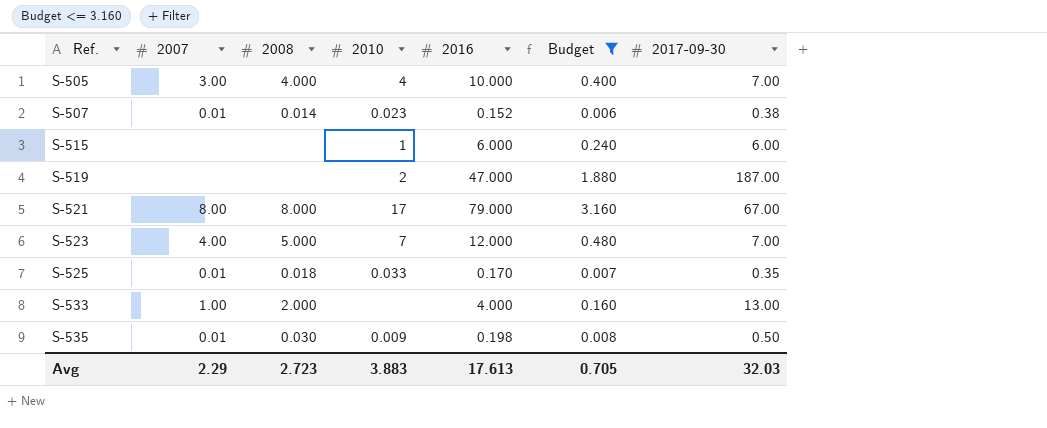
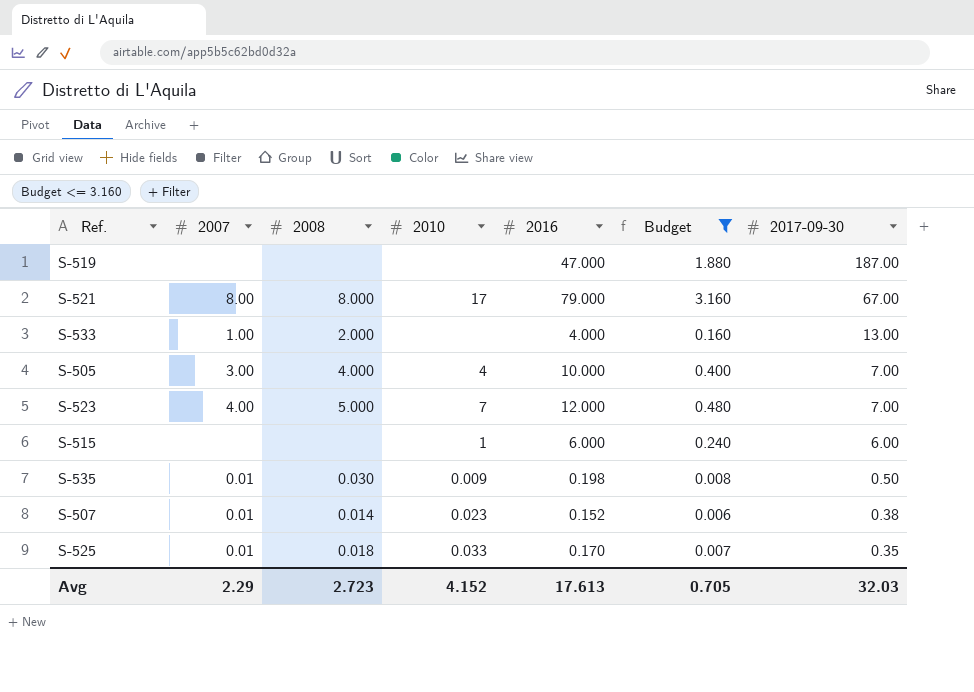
row order: Ref. ascending -> 2017-09-30 descending
S-519 | 2010: 2 -> none
Avg | 2010: 3.883 -> 4.152

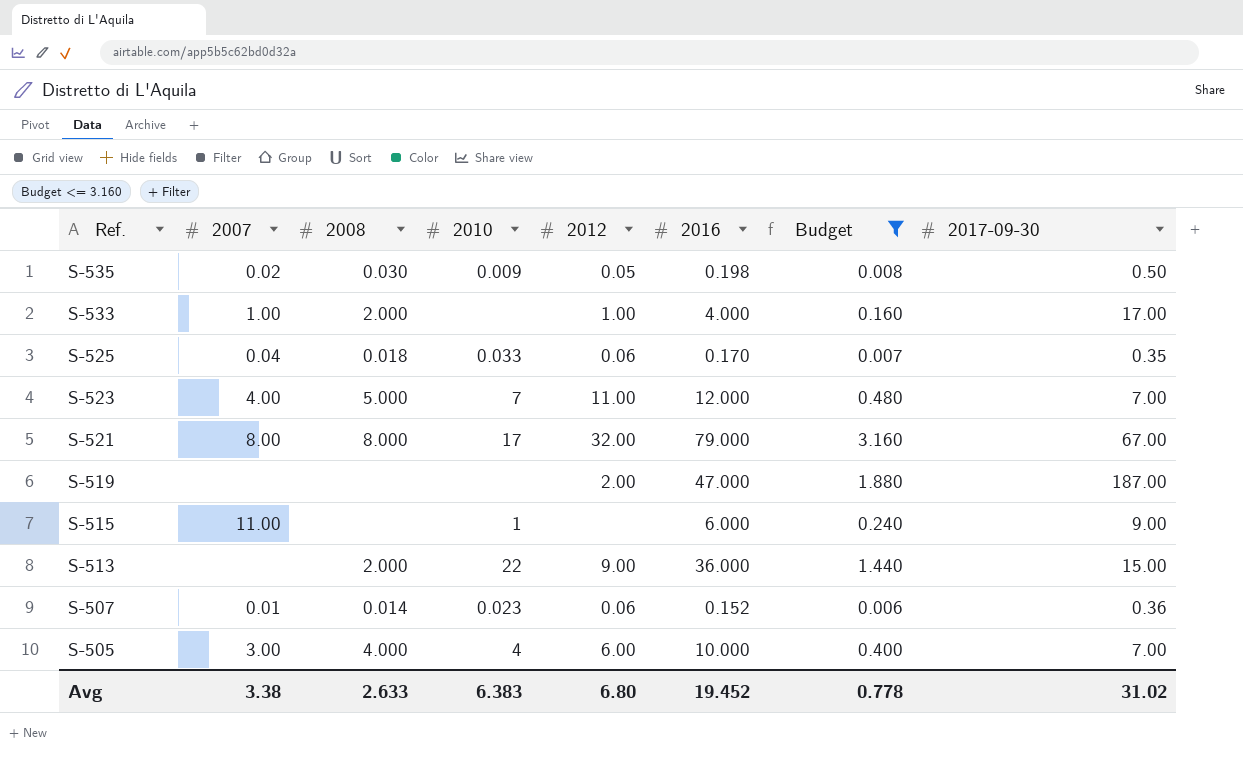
row order: 2017-09-30 descending -> Ref. descending
column 2012 | position: none -> 5
S-535 | 2007: 0.01 -> 0.02
S-533 | 2017-09-30: 13.00 -> 17.00
S-525 | 2007: 0.01 -> 0.04
S-515 | 2007: none -> 11.00
S-515 | 2017-09-30: 6.00 -> 9.00
row S-513: none -> none | 2.000 | 22 | 9.00 | 36.000 | 1.440 | 15.00
S-507 | 2017-09-30: 0.38 -> 0.36
Avg | 2007: 2.29 -> 3.38
Avg | 2008: 2.723 -> 2.633
Avg | 2010: 4.152 -> 6.383
Avg | 2016: 17.613 -> 19.452
Avg | Budget: 0.705 -> 0.778
Avg | 2017-09-30: 32.03 -> 31.02

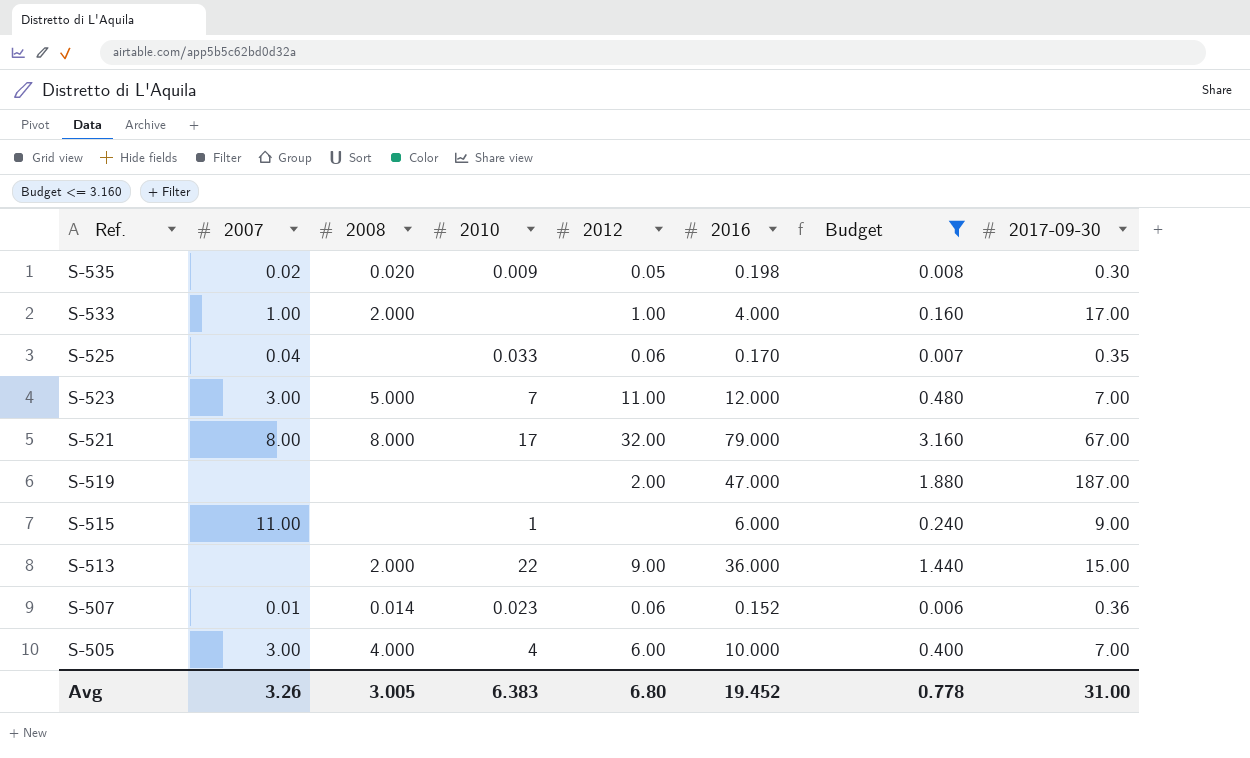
S-535 | 2008: 0.030 -> 0.020
S-535 | 2017-09-30: 0.50 -> 0.30
S-525 | 2008: 0.018 -> none
S-523 | 2007: 4.00 -> 3.00
Avg | 2007: 3.38 -> 3.26
Avg | 2008: 2.633 -> 3.005
Avg | 2017-09-30: 31.02 -> 31.00

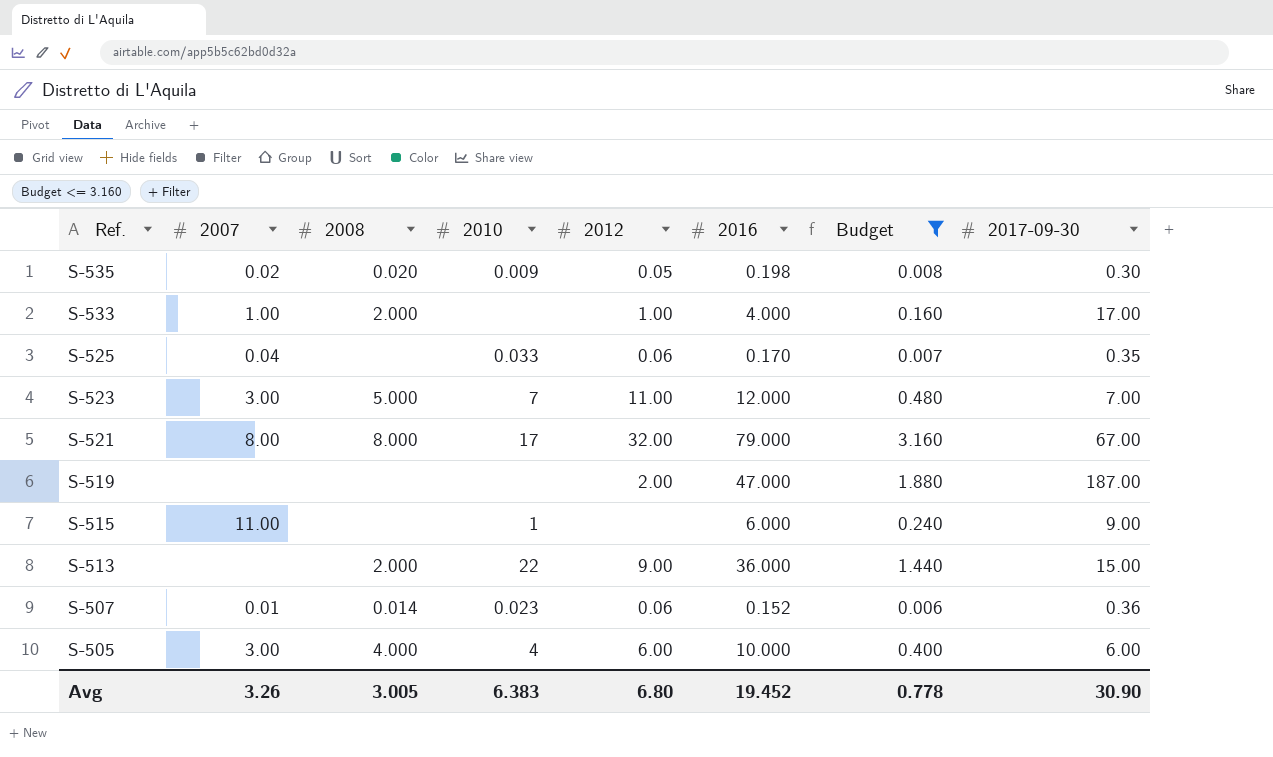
S-505 | 2017-09-30: 7.00 -> 6.00
Avg | 2017-09-30: 31.00 -> 30.90

